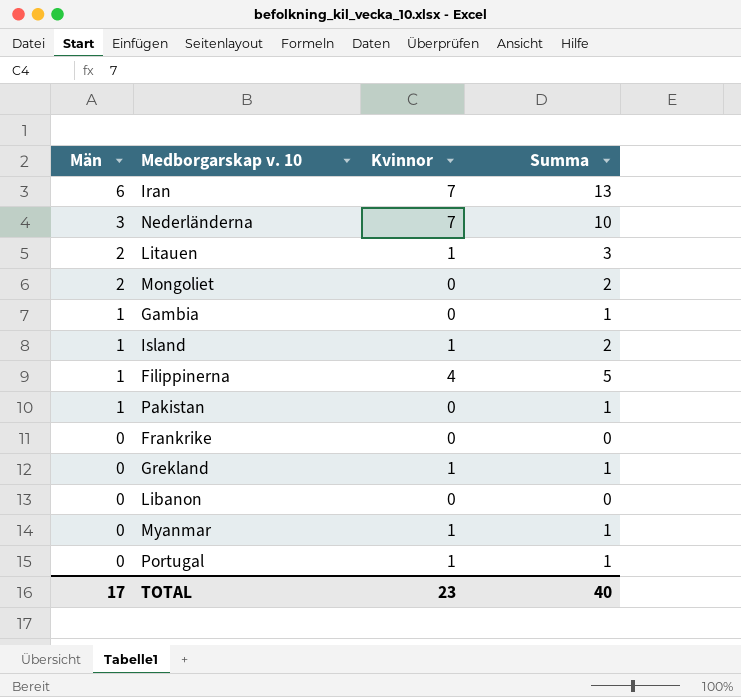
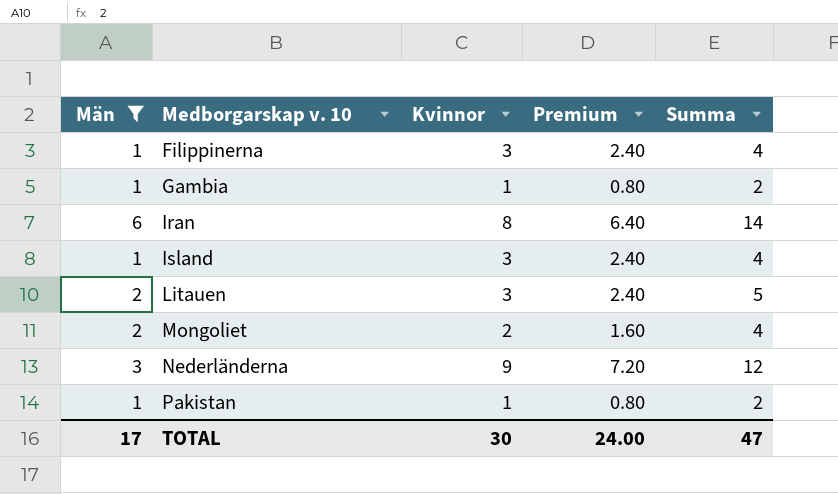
filter: none -> Män != 0
row order: Män descending -> Medborgarskap v. 10 ascending
column Premium | formula: none -> [Kvinnor] * 0.8
Filippinerna | Kvinnor: 4 -> 3
Filippinerna | Summa: 5 -> 4
Gambia | Kvinnor: 0 -> 1
Gambia | Summa: 1 -> 2
Iran | Kvinnor: 7 -> 8
Iran | Summa: 13 -> 14
Island | Kvinnor: 1 -> 3
Island | Summa: 2 -> 4
Litauen | Kvinnor: 1 -> 3
Litauen | Summa: 3 -> 5
Mongoliet | Kvinnor: 0 -> 2
Mongoliet | Summa: 2 -> 4
Nederländerna | Kvinnor: 7 -> 9
Nederländerna | Summa: 10 -> 12
Pakistan | Kvinnor: 0 -> 1
Pakistan | Summa: 1 -> 2
TOTAL | Kvinnor: 23 -> 30
TOTAL | Summa: 40 -> 47

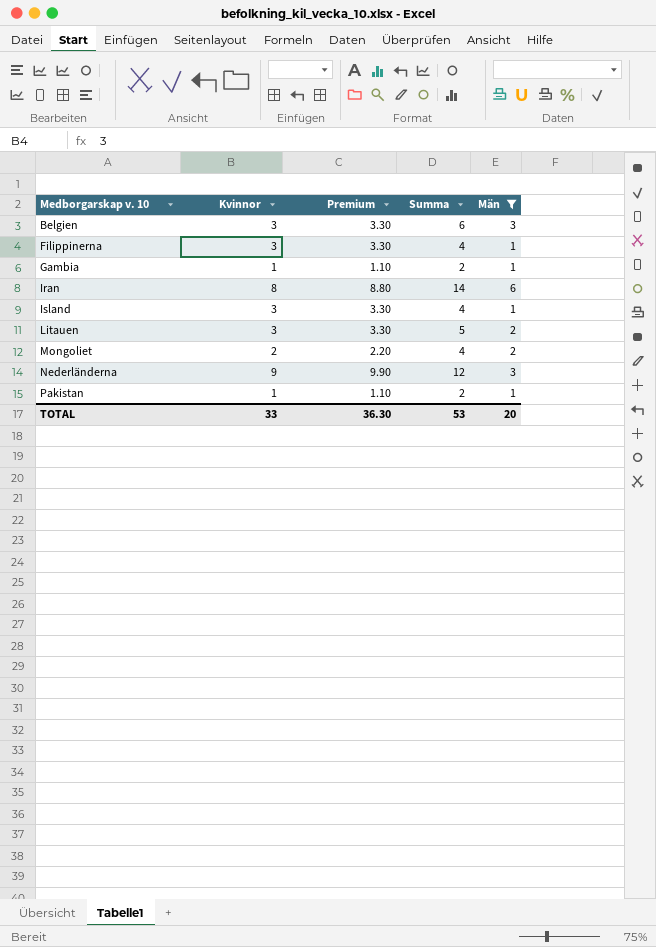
column Premium | formula: [Kvinnor] * 0.8 -> [Kvinnor] * 1.1
column Män | position: 1 -> 5
row Belgien: none -> 3 | 3.30 | 6 | 3
TOTAL | Kvinnor: 30 -> 33
TOTAL | Premium: 24.00 -> 36.30
TOTAL | Summa: 47 -> 53
TOTAL | Män: 17 -> 20

